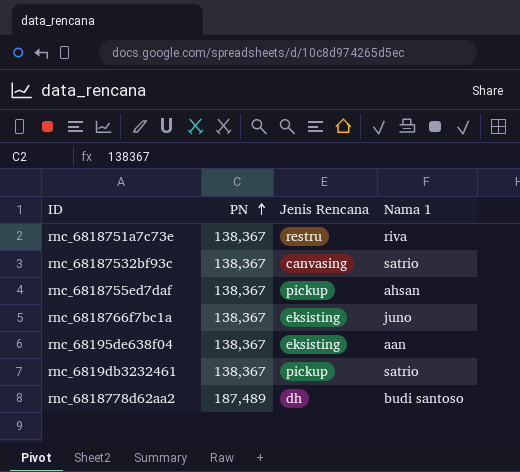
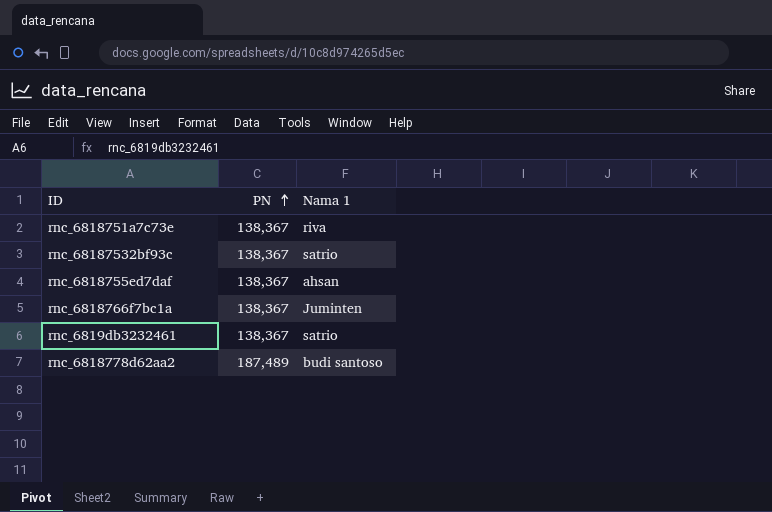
column Jenis Rencana | position: 3 -> none
row rnc_68195de638f04: 138,367 | eksisting | aan -> none
rnc_6818766f7bc1a | Nama 1: juno -> Juminten

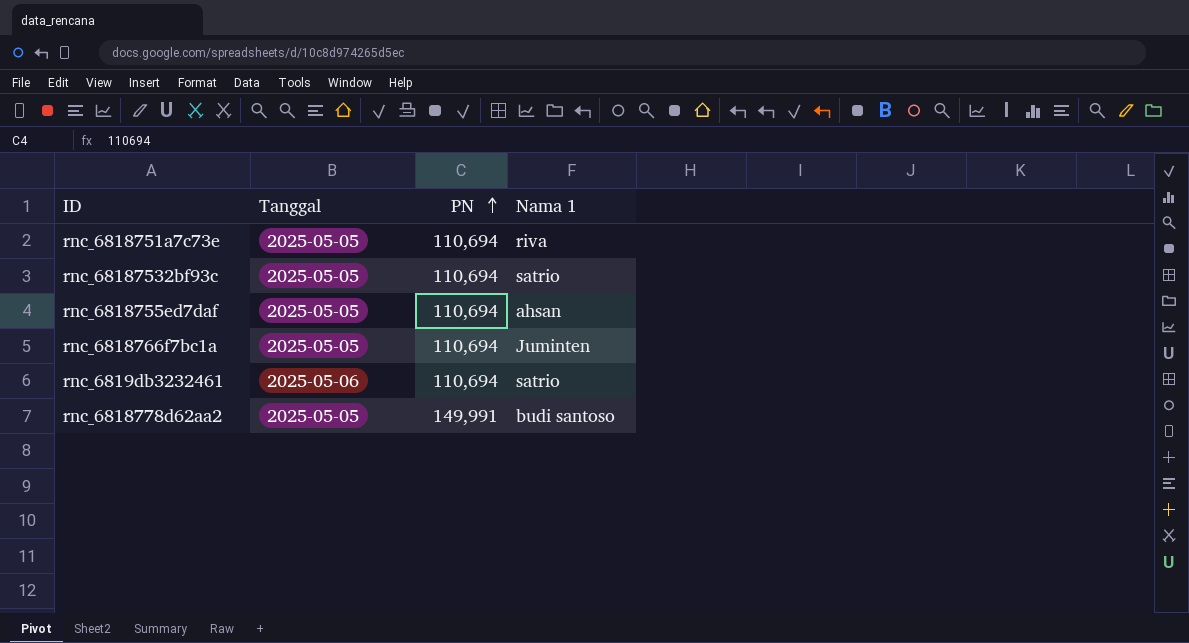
column Tanggal | position: none -> 2
rnc_6818751a7c73e | PN: 138,367 -> 110,694
rnc_68187532bf93c | PN: 138,367 -> 110,694
rnc_6818755ed7daf | PN: 138,367 -> 110,694
rnc_6818766f7bc1a | PN: 138,367 -> 110,694
rnc_6819db3232461 | PN: 138,367 -> 110,694
rnc_6818778d62aa2 | PN: 187,489 -> 149,991

